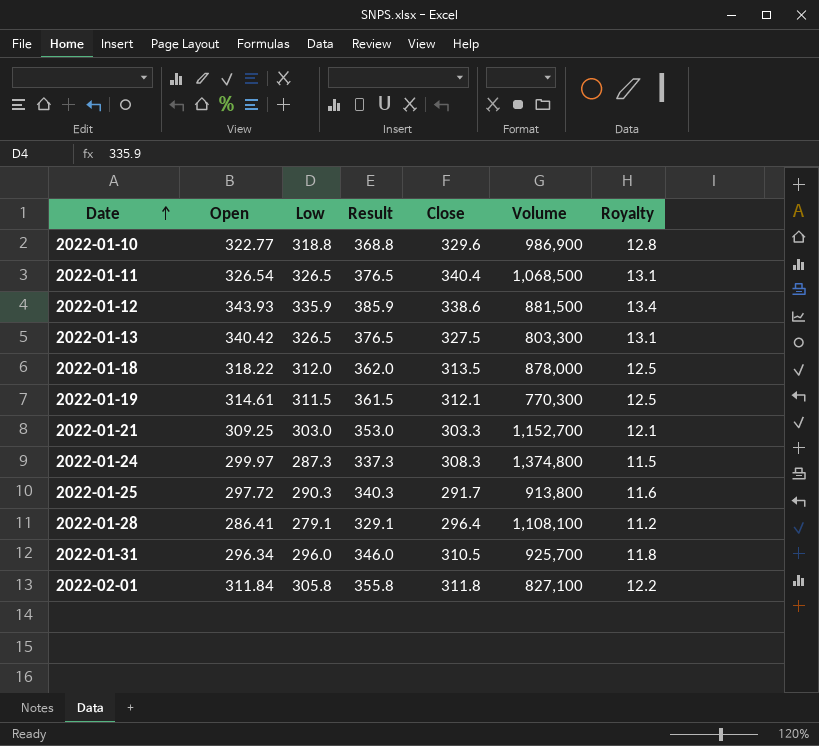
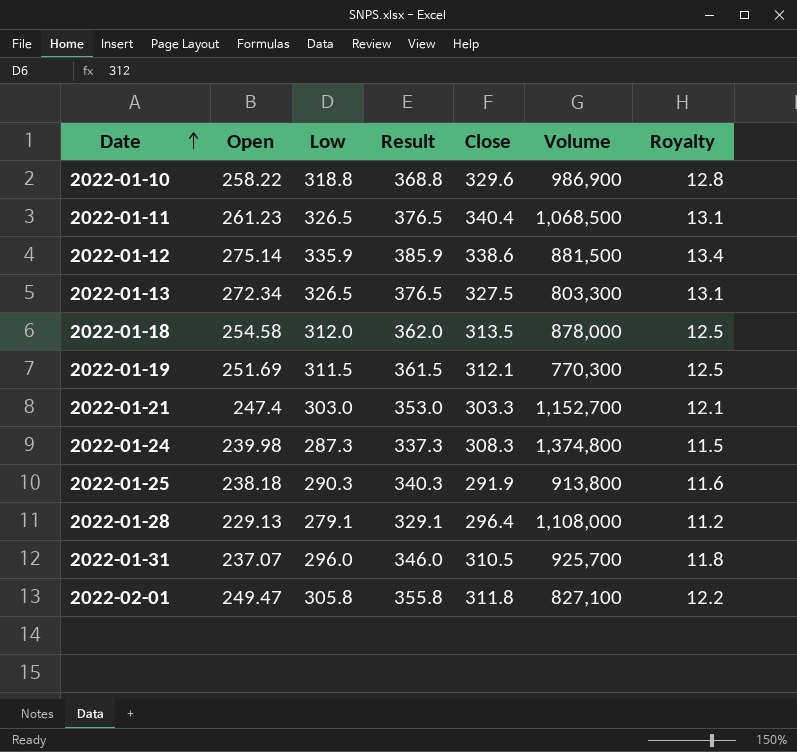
2022-01-10 | Open: 322.77 -> 258.22
2022-01-11 | Open: 326.54 -> 261.23
2022-01-12 | Open: 343.93 -> 275.14
2022-01-13 | Open: 340.42 -> 272.34
2022-01-18 | Open: 318.22 -> 254.58
2022-01-19 | Open: 314.61 -> 251.69
2022-01-21 | Open: 309.25 -> 247.4
2022-01-24 | Open: 299.97 -> 239.98
2022-01-25 | Open: 297.72 -> 238.18
2022-01-25 | Close: 291.7 -> 291.9
2022-01-28 | Open: 286.41 -> 229.13
2022-01-28 | Volume: 1,108,100 -> 1,108,000
2022-01-31 | Open: 296.34 -> 237.07
2022-02-01 | Open: 311.84 -> 249.47

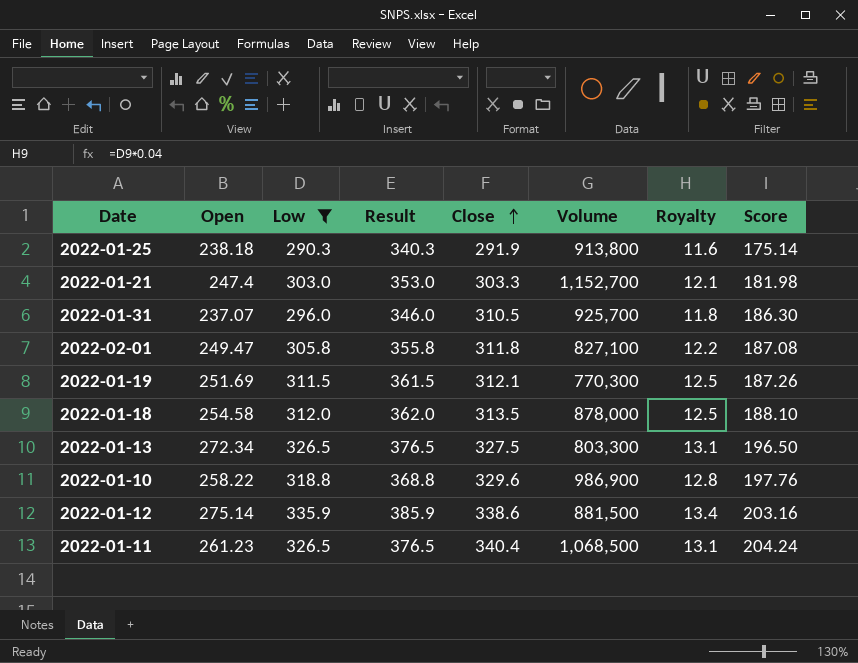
filter: none -> Low >= 290.3
row order: Date ascending -> Close ascending
column Score | formula: none -> [Close] * 0.6

